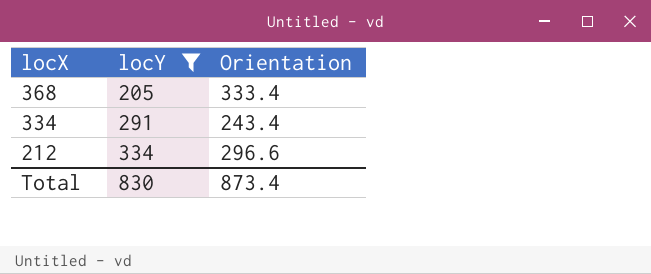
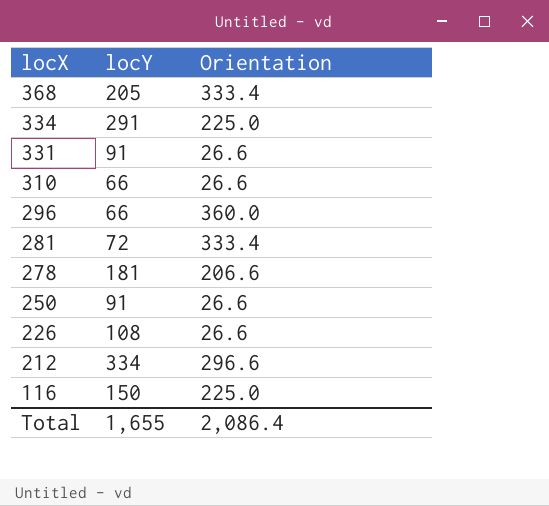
filter: locY >= 205 -> none
334 | Orientation: 243.4 -> 225.0
Total | locY: 830 -> 1,655
Total | Orientation: 873.4 -> 2,086.4

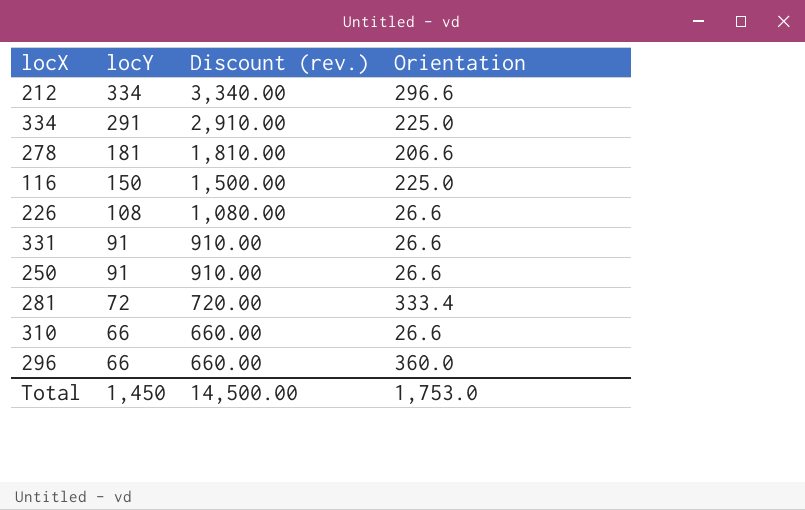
row order: locX descending -> locY descending
column Discount (rev.) | formula: none -> [locY] * 10
row 368: 205 | 333.4 -> none
Total | locY: 1,655 -> 1,450
Total | Orientation: 2,086.4 -> 1,753.0

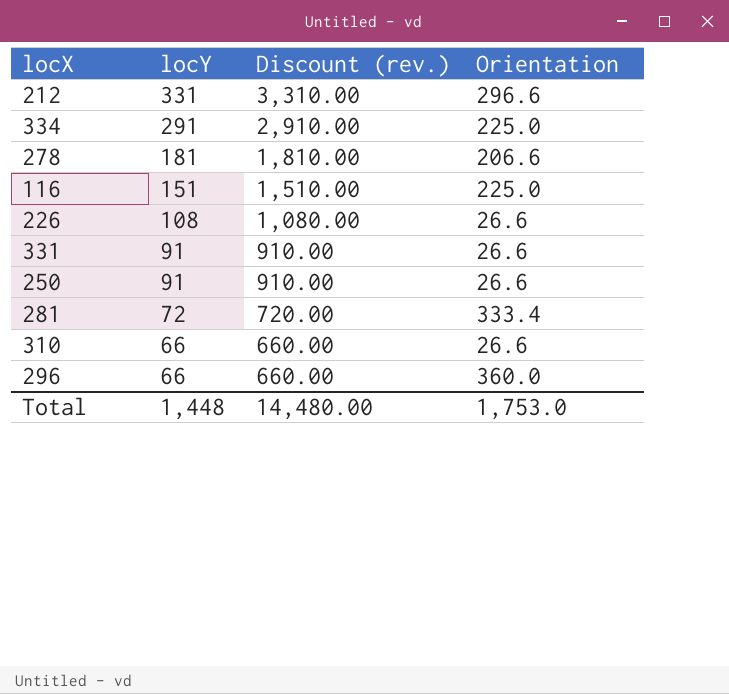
212 | locY: 334 -> 331
212 | Discount (rev.): 3,340.00 -> 3,310.00
116 | locY: 150 -> 151
116 | Discount (rev.): 1,500.00 -> 1,510.00
Total | locY: 1,450 -> 1,448
Total | Discount (rev.): 14,500.00 -> 14,480.00

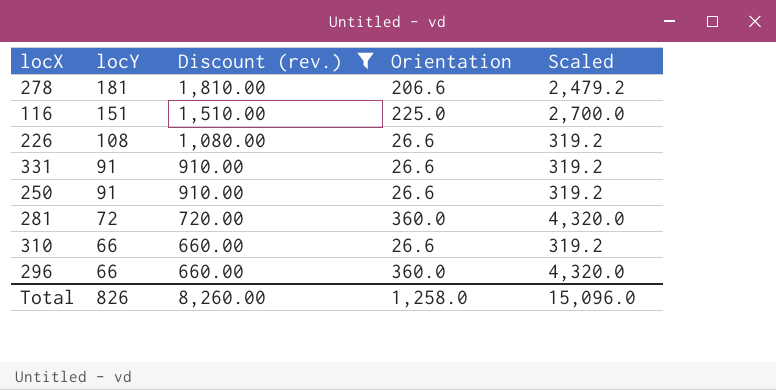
filter: none -> Discount (rev.) <= 1,810.00
column Scaled | formula: none -> [Orientation] * 12
281 | Orientation: 333.4 -> 360.0
Total | locY: 1,448 -> 826
Total | Discount (rev.): 14,480.00 -> 8,260.00
Total | Orientation: 1,753.0 -> 1,258.0

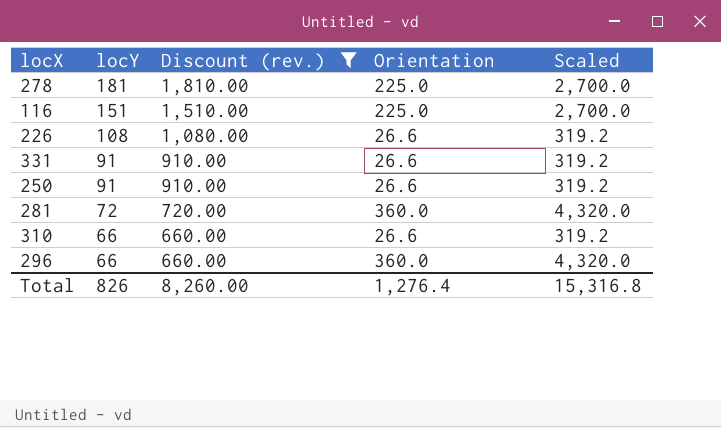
278 | Orientation: 206.6 -> 225.0
278 | Scaled: 2,479.2 -> 2,700.0
Total | Orientation: 1,258.0 -> 1,276.4
Total | Scaled: 15,096.0 -> 15,316.8

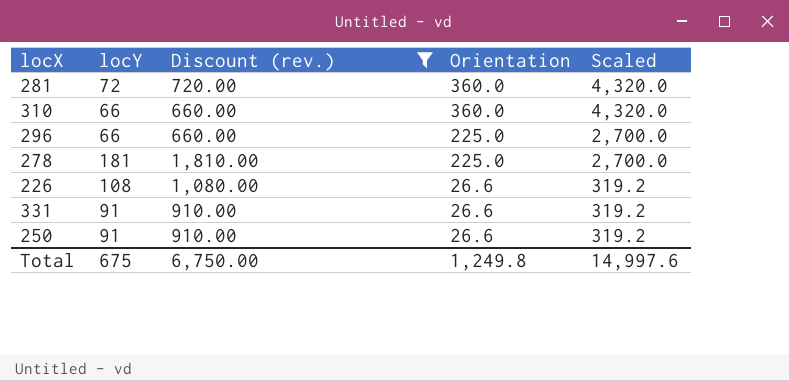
row order: locY descending -> Orientation descending
row 116: 151 | 1,510.00 | 225.0 | 2,700.0 -> none
310 | Orientation: 26.6 -> 360.0
310 | Scaled: 319.2 -> 4,320.0
296 | Orientation: 360.0 -> 225.0
296 | Scaled: 4,320.0 -> 2,700.0
Total | locY: 826 -> 675
Total | Discount (rev.): 8,260.00 -> 6,750.00
Total | Orientation: 1,276.4 -> 1,249.8
Total | Scaled: 15,316.8 -> 14,997.6

